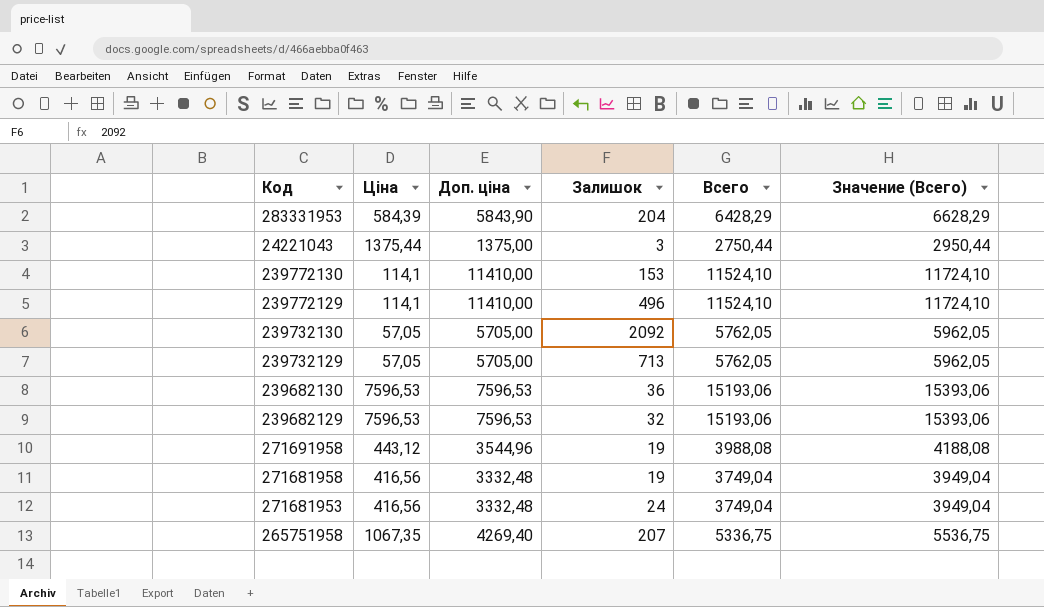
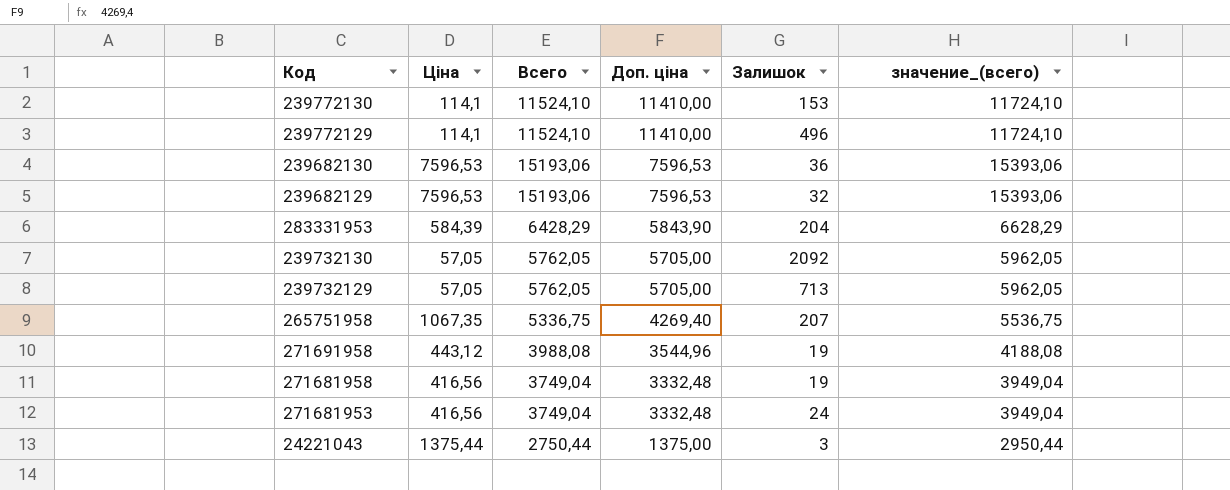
row order: none -> Доп. ціна descending
column Всего | position: 5 -> 3
column name: Значение (Всего) -> значение_(всего)

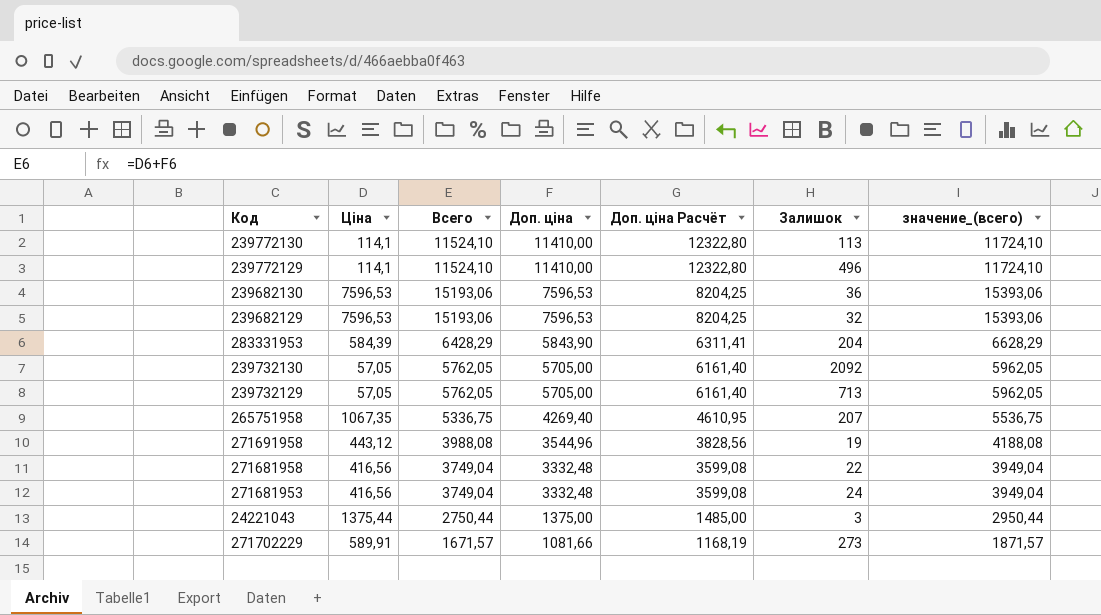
column Доп. ціна Расчёт | formula: none -> [Доп. ціна] * 1,08
239772130 | Залишок: 153 -> 113
271681958 | Залишок: 19 -> 22
row 271702229: none -> 589,91 | 1671,57 | 1081,66 | 1168,19 | 273 | 1871,57

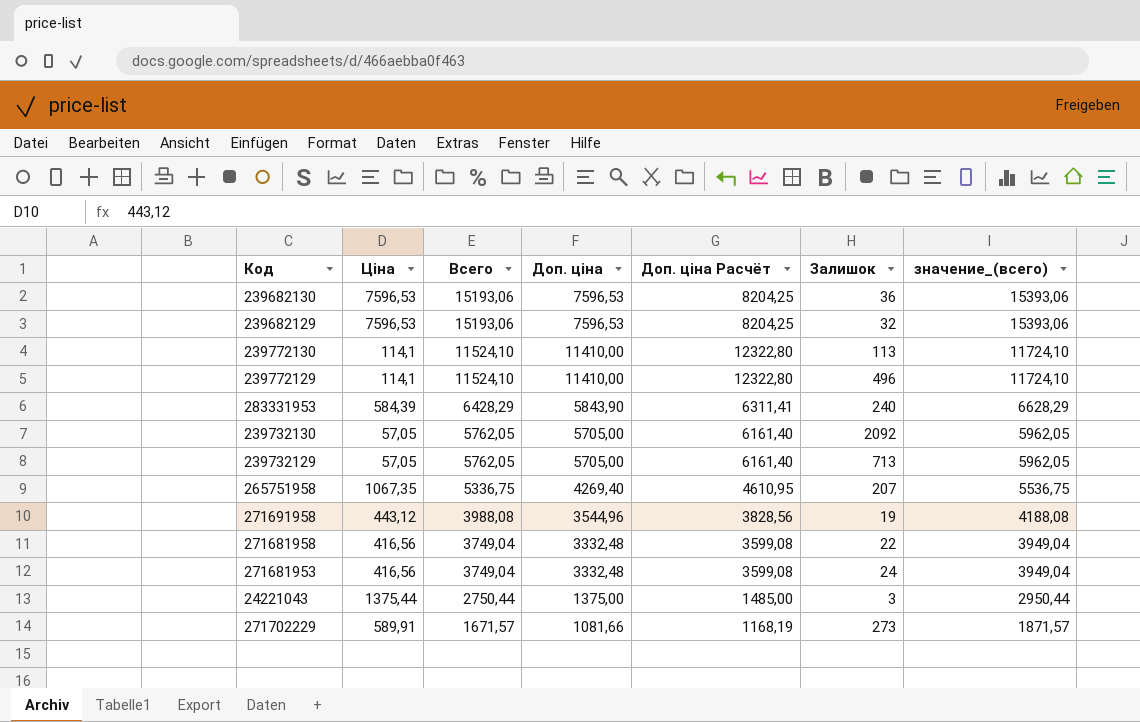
row order: Доп. ціна descending -> Всего descending
283331953 | Залишок: 204 -> 240

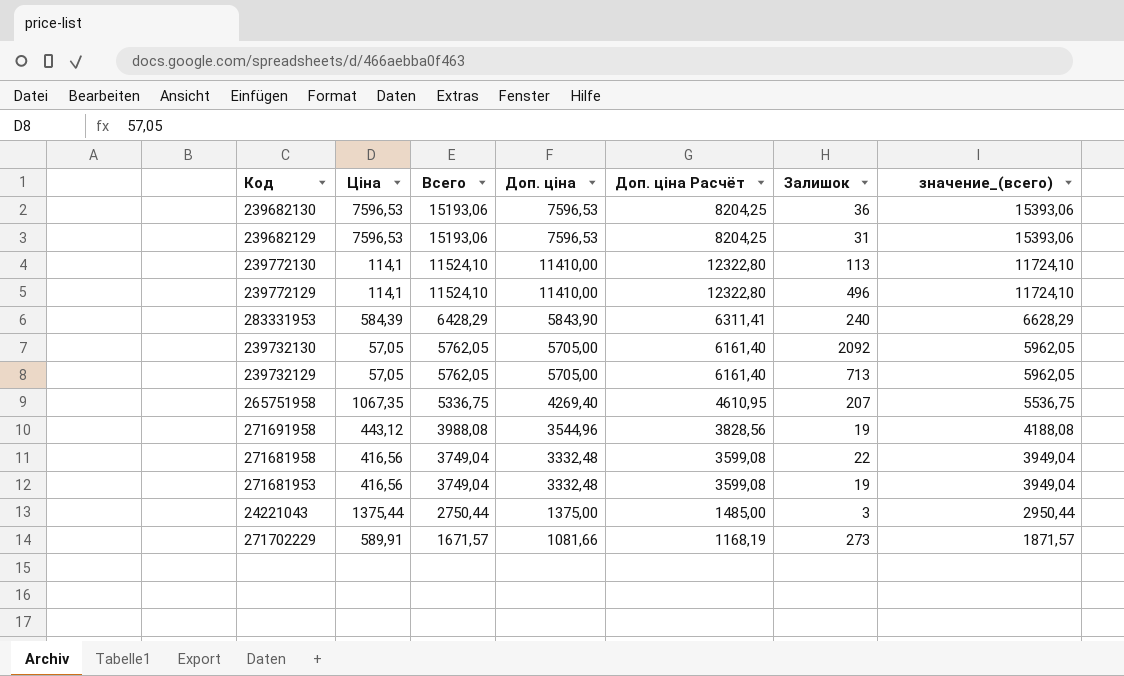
239682129 | Залишок: 32 -> 31
271681953 | Залишок: 24 -> 19

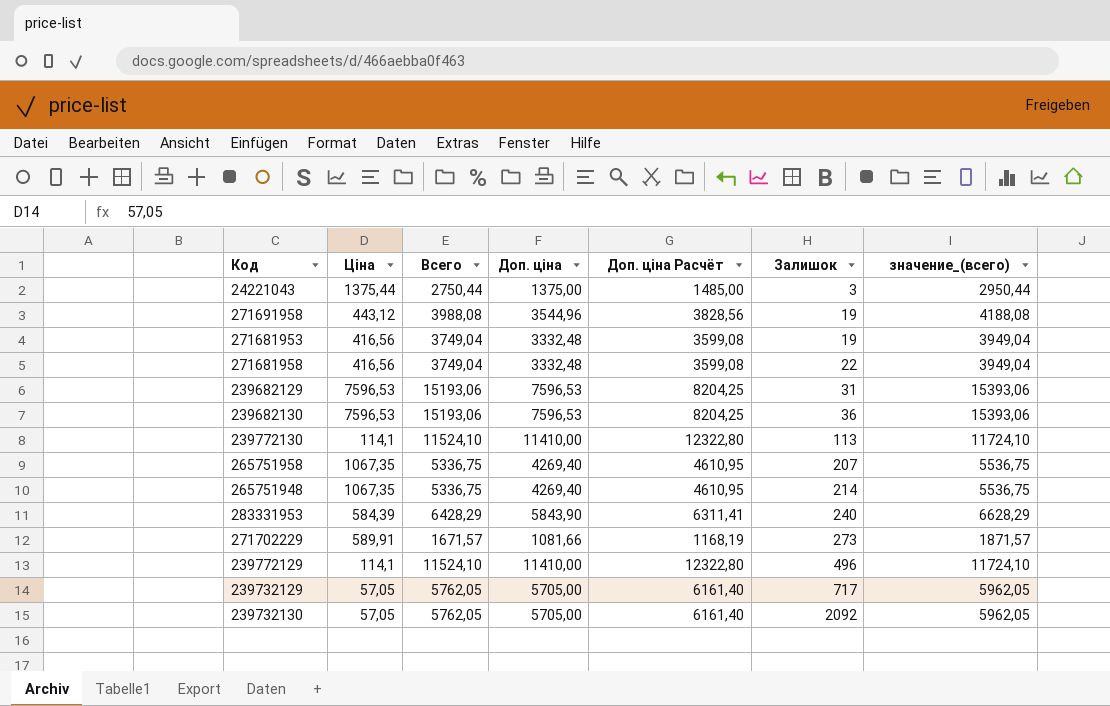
row order: Всего descending -> Залишок ascending
row 265751948: none -> 1067,35 | 5336,75 | 4269,40 | 4610,95 | 214 | 5536,75
239732129 | Залишок: 713 -> 717

